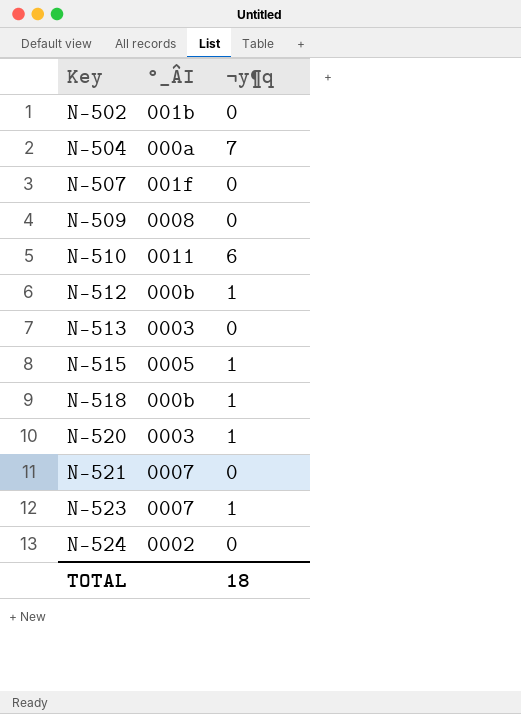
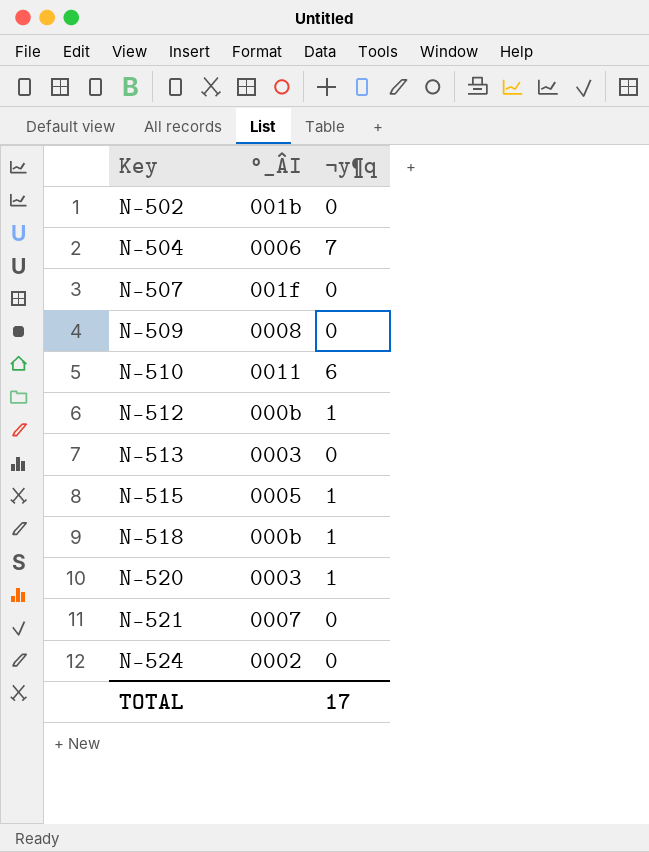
row N-523: 0007 | 1 -> none
N-504 | °_ÂI: 000a -> 0006
TOTAL | ¬y¶q: 18 -> 17

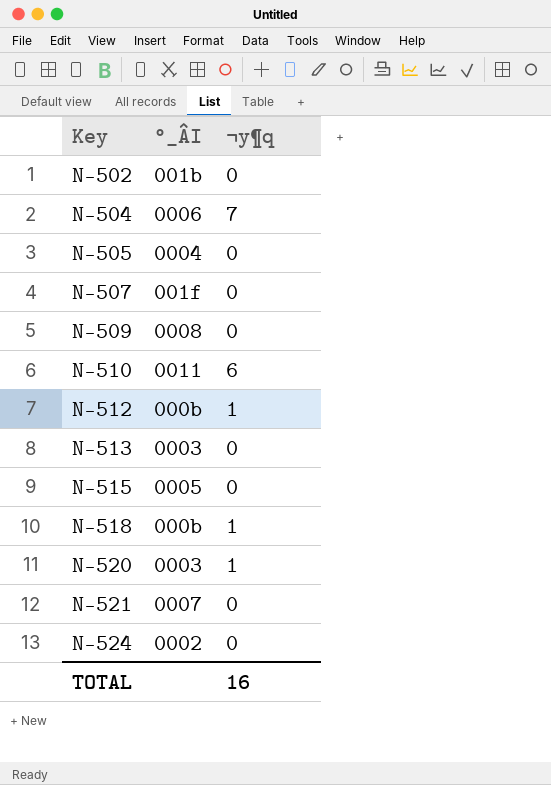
row N-505: none -> 0004 | 0
N-515 | ¬y¶q: 1 -> 0
TOTAL | ¬y¶q: 17 -> 16

